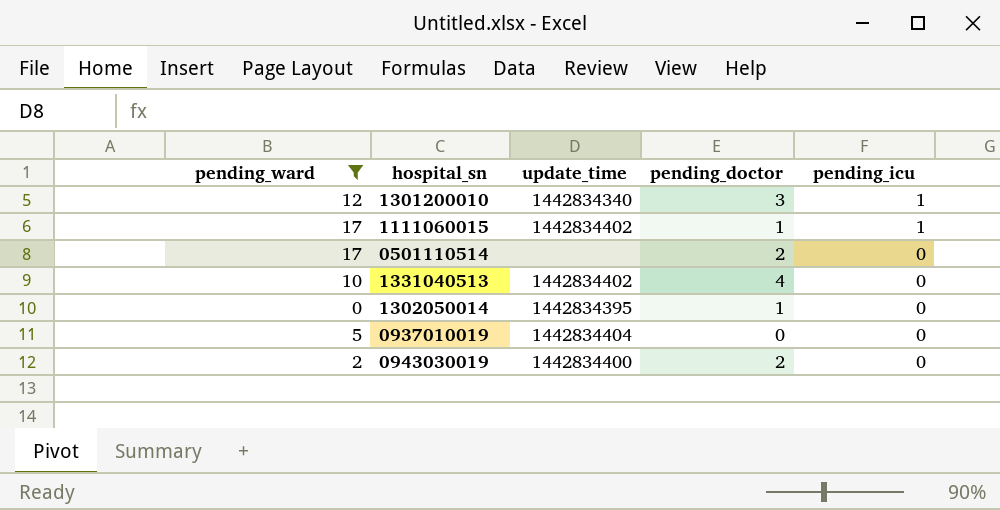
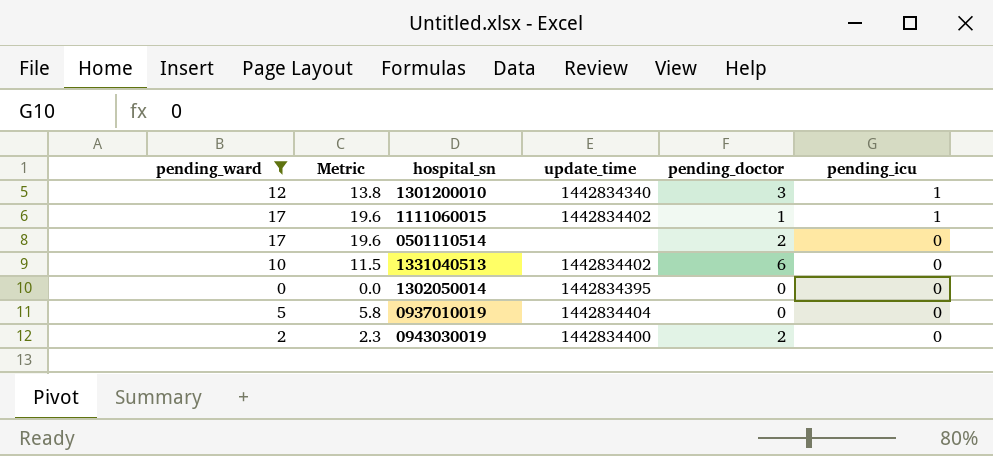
column Metric | formula: none -> [pending_ward] * 1.15
1331040513 | pending_doctor: 4 -> 6
1302050014 | pending_doctor: 1 -> 0

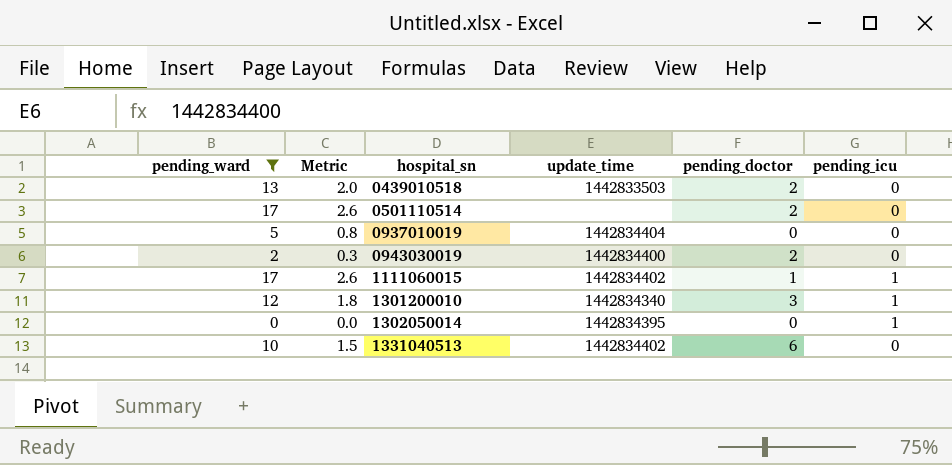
row order: pending_icu descending -> hospital_sn ascending
column Metric | formula: [pending_ward] * 1.15 -> [pending_ward] * 0.15
row 0439010518: none -> 13 | 2.0 | 1442833503 | 2 | 0
1302050014 | pending_icu: 0 -> 1

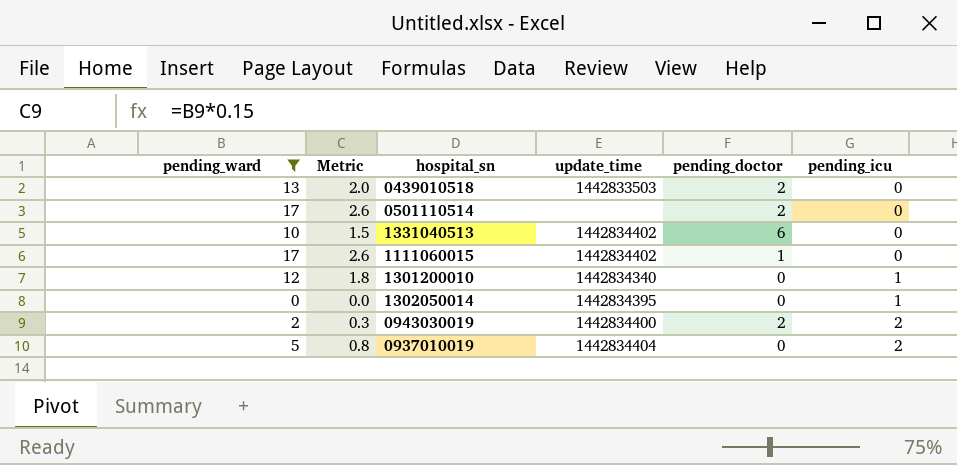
row order: hospital_sn ascending -> pending_icu ascending
1111060015 | pending_icu: 1 -> 0
1301200010 | pending_doctor: 3 -> 0
0943030019 | pending_icu: 0 -> 2
0937010019 | pending_icu: 0 -> 2

